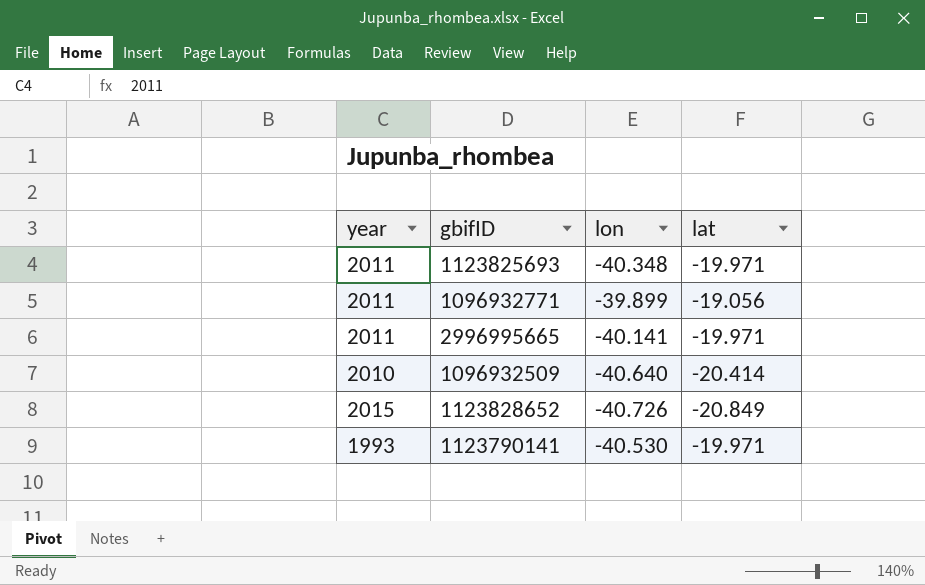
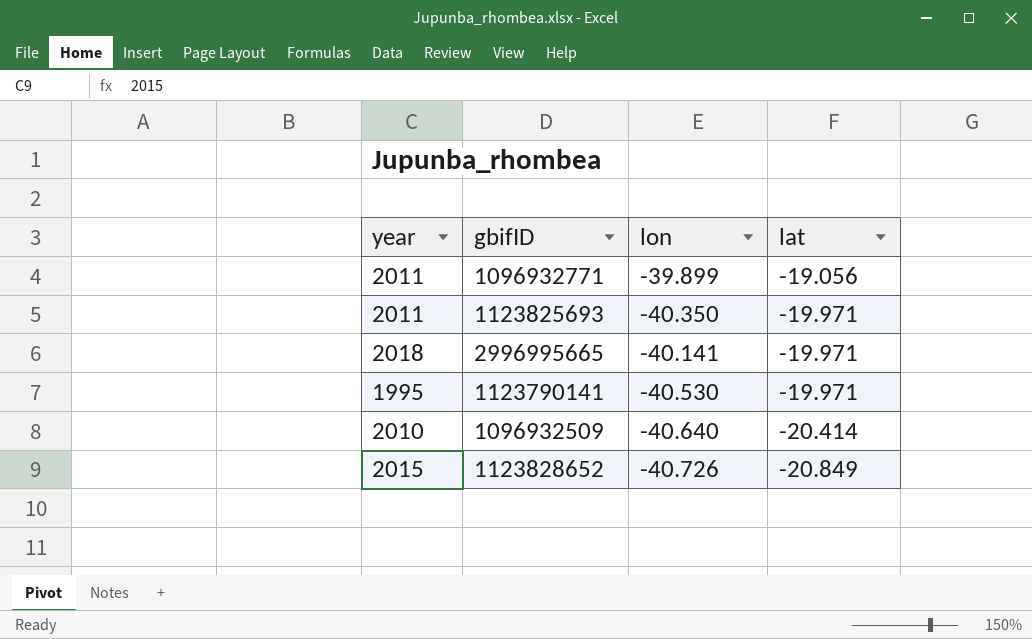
row order: none -> lat descending
1123825693 | lon: -40.348 -> -40.350
2996995665 | year: 2011 -> 2018
1123790141 | year: 1993 -> 1995

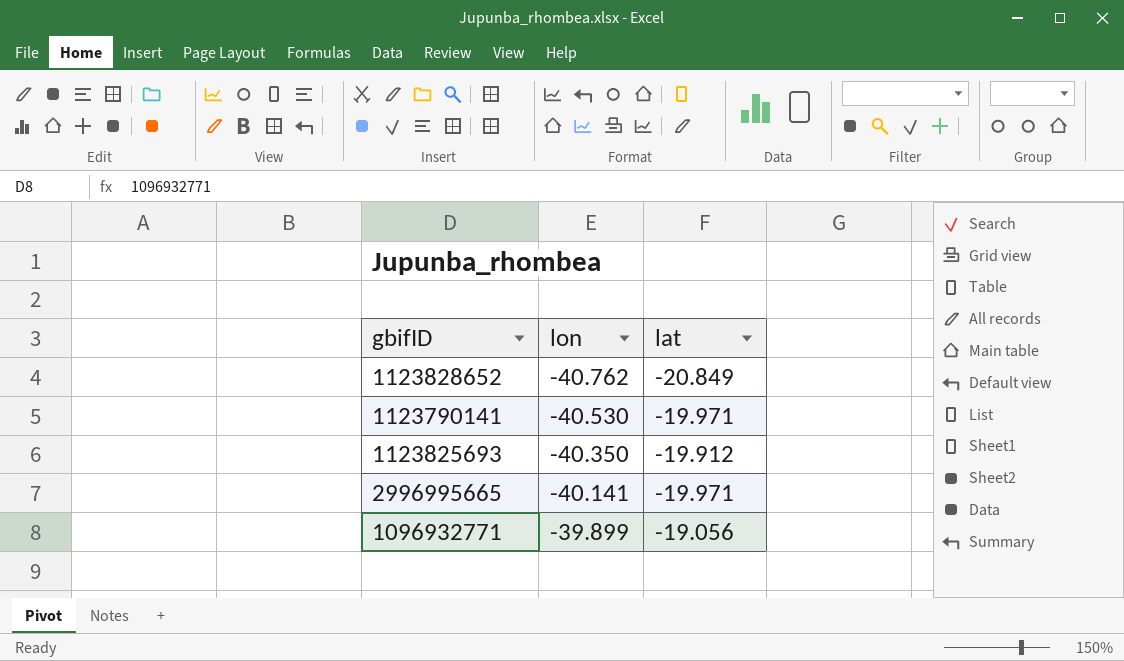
row order: lat descending -> lon ascending
column year | position: 1 -> none
row 1096932509: 2010 | -40.640 | -20.414 -> none
1123828652 | lon: -40.726 -> -40.762
1123825693 | lat: -19.971 -> -19.912

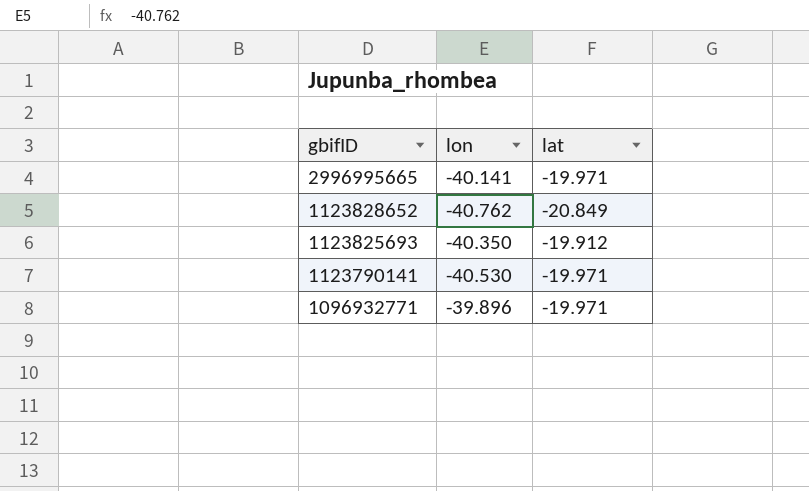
row order: lon ascending -> gbifID descending
1096932771 | lon: -39.899 -> -39.896
1096932771 | lat: -19.056 -> -19.971

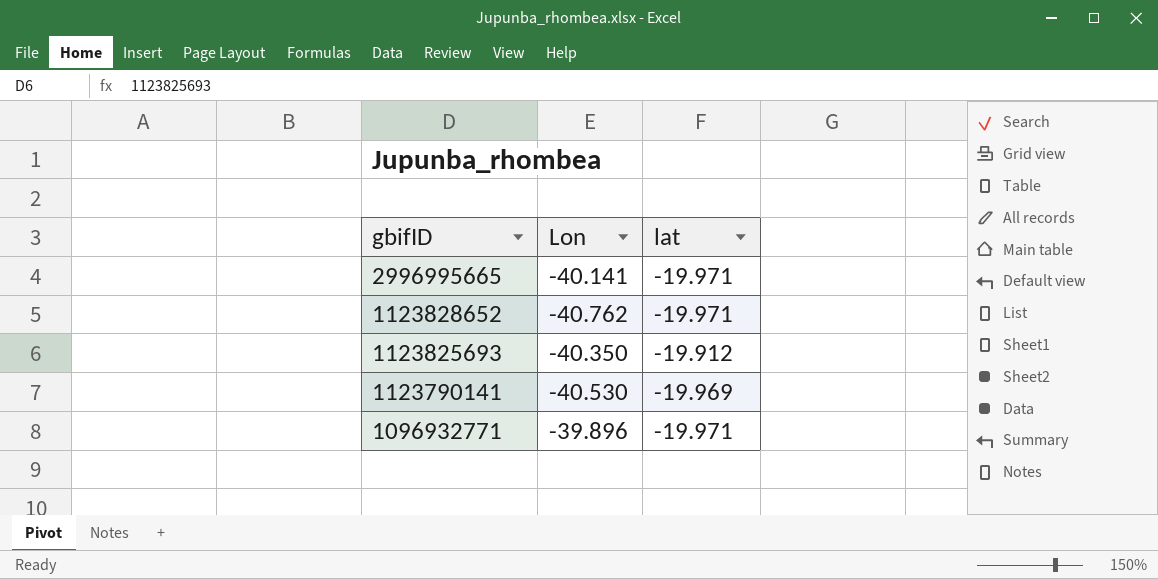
column name: lon -> Lon
1123828652 | lat: -20.849 -> -19.971
1123790141 | lat: -19.971 -> -19.969

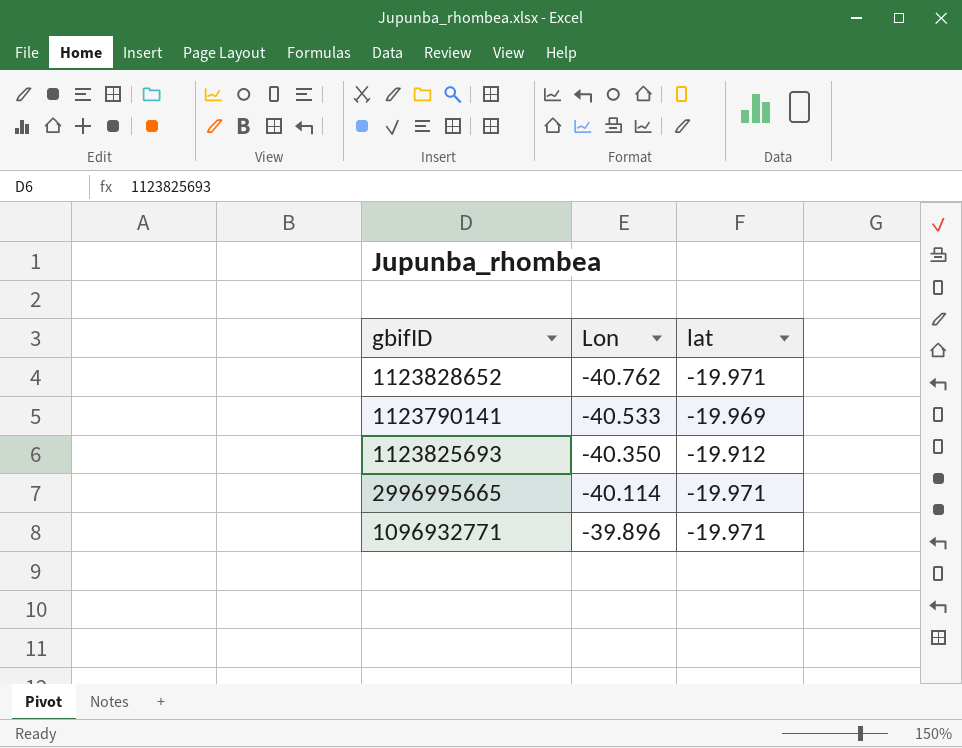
row order: gbifID descending -> Lon ascending
1123790141 | Lon: -40.530 -> -40.533
2996995665 | Lon: -40.141 -> -40.114

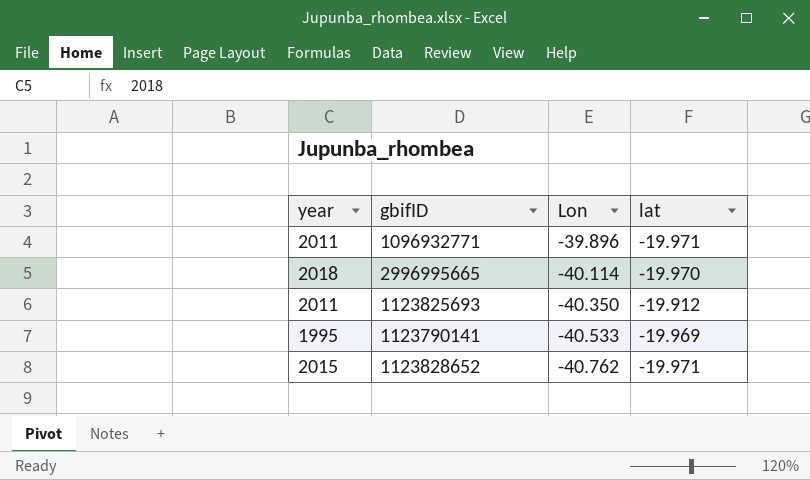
row order: Lon ascending -> Lon descending
column year | position: none -> 1
2996995665 | lat: -19.971 -> -19.970

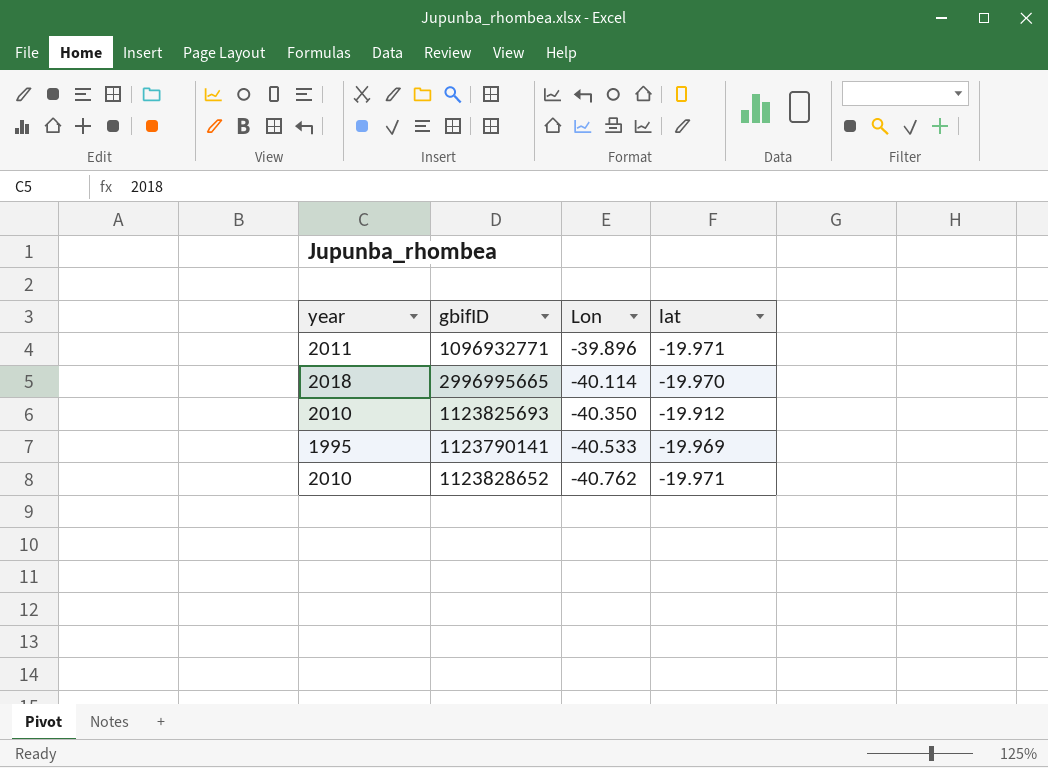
1123825693 | year: 2011 -> 2010
1123828652 | year: 2015 -> 2010

